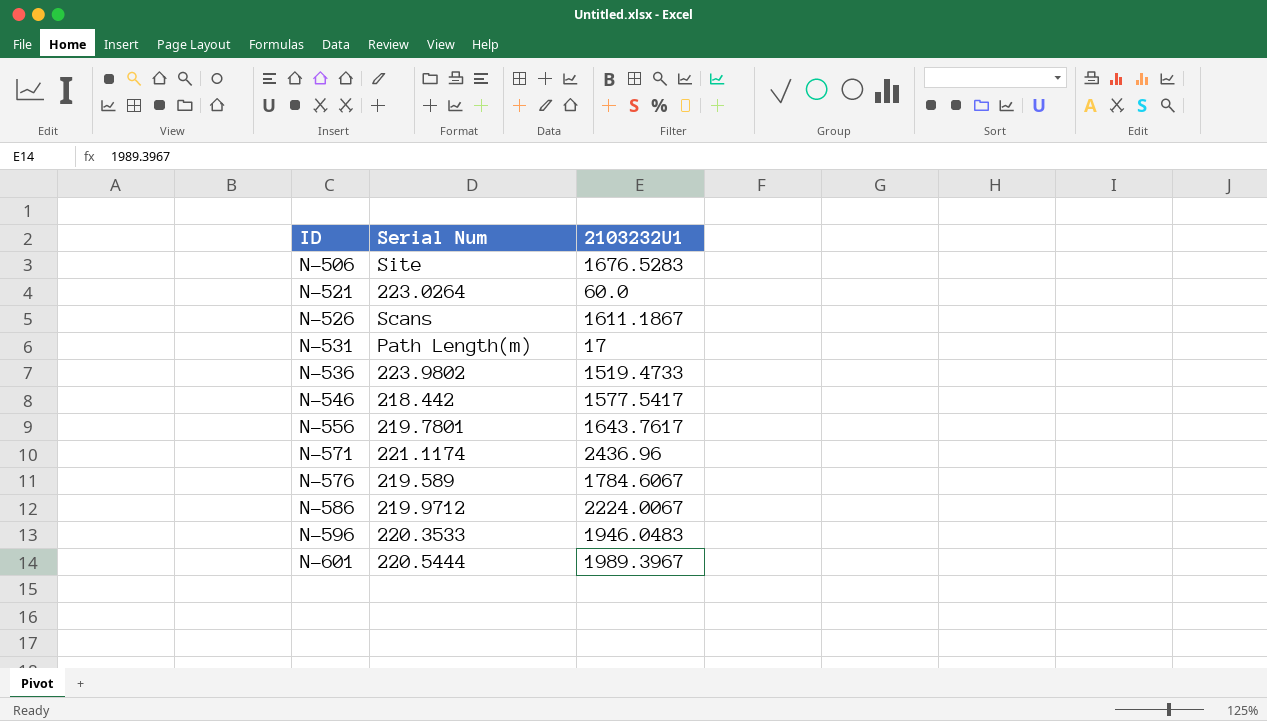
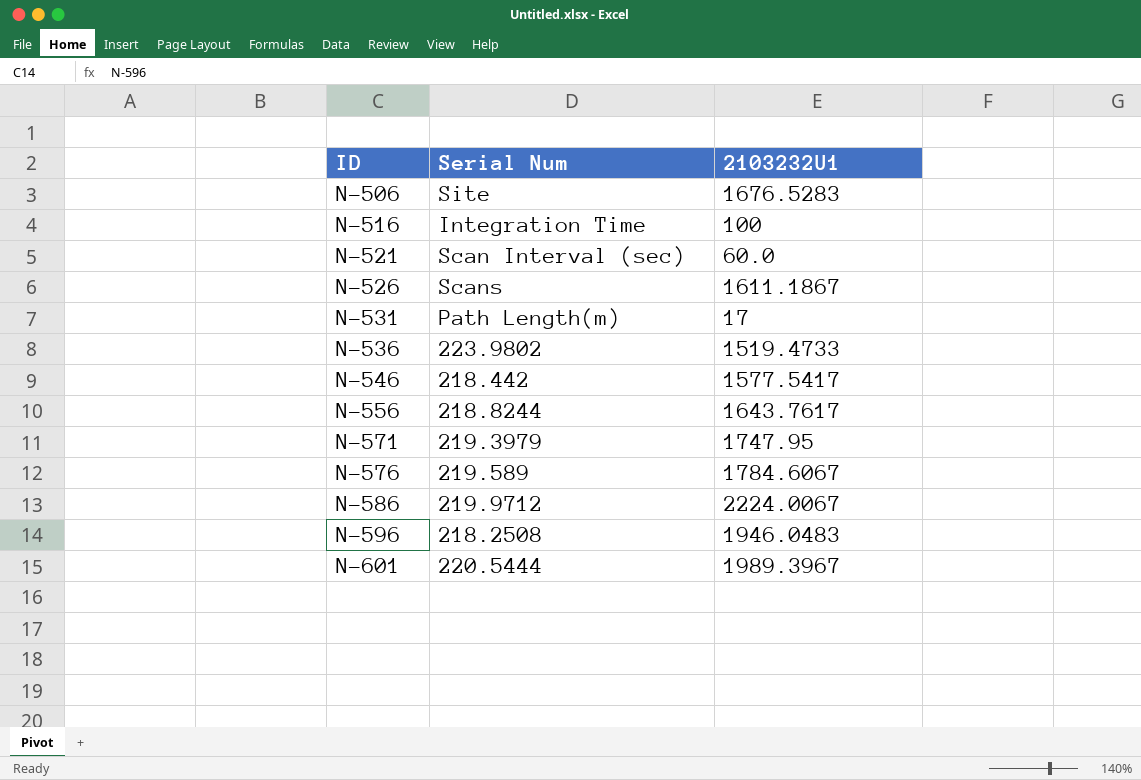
row N-516: none -> Integration Time | 100
N-521 | Serial Num: 223.0264 -> Scan Interval (sec)
N-556 | Serial Num: 219.7801 -> 218.8244
N-571 | Serial Num: 221.1174 -> 219.3979
N-571 | 2103232U1: 2436.96 -> 1747.95
N-596 | Serial Num: 220.3533 -> 218.2508

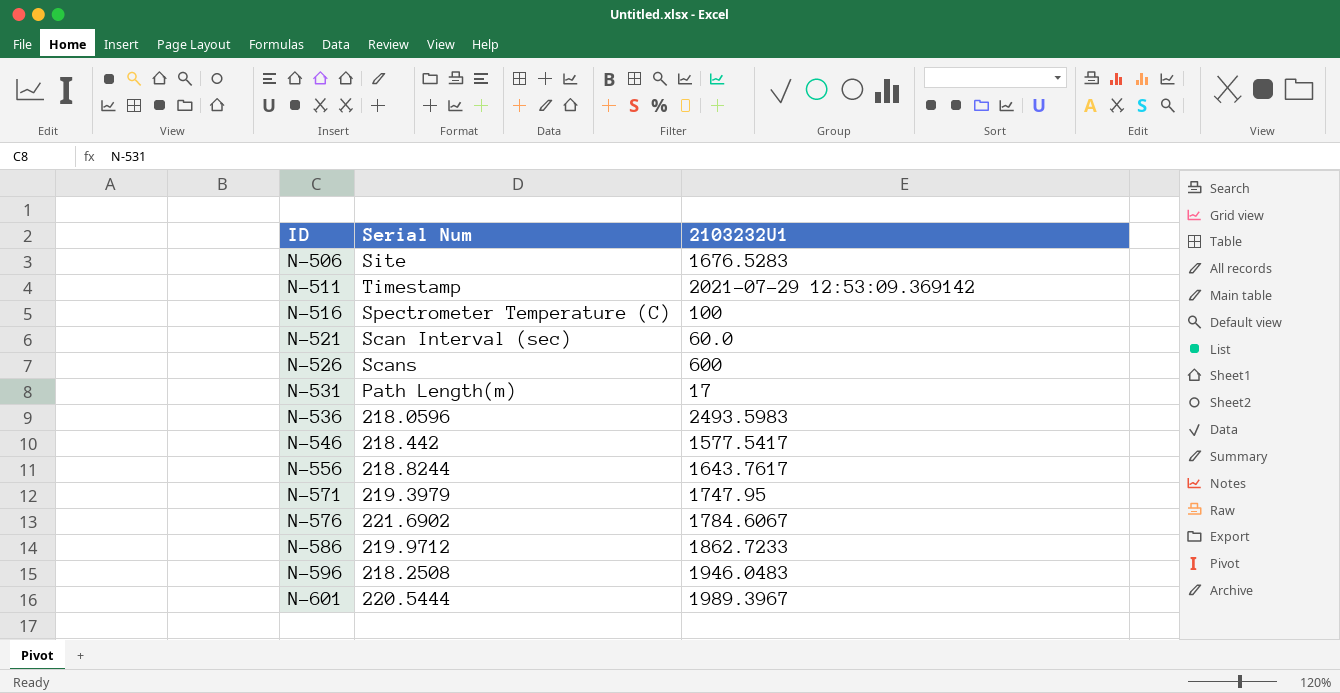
row N-511: none -> Timestamp | 2021-07-29 12:53:09.369142
N-516 | Serial Num: Integration Time -> Spectrometer Temperature (C)
N-526 | 2103232U1: 1611.1867 -> 600
N-536 | Serial Num: 223.9802 -> 218.0596
N-536 | 2103232U1: 1519.4733 -> 2493.5983
N-576 | Serial Num: 219.589 -> 221.6902
N-586 | 2103232U1: 2224.0067 -> 1862.7233

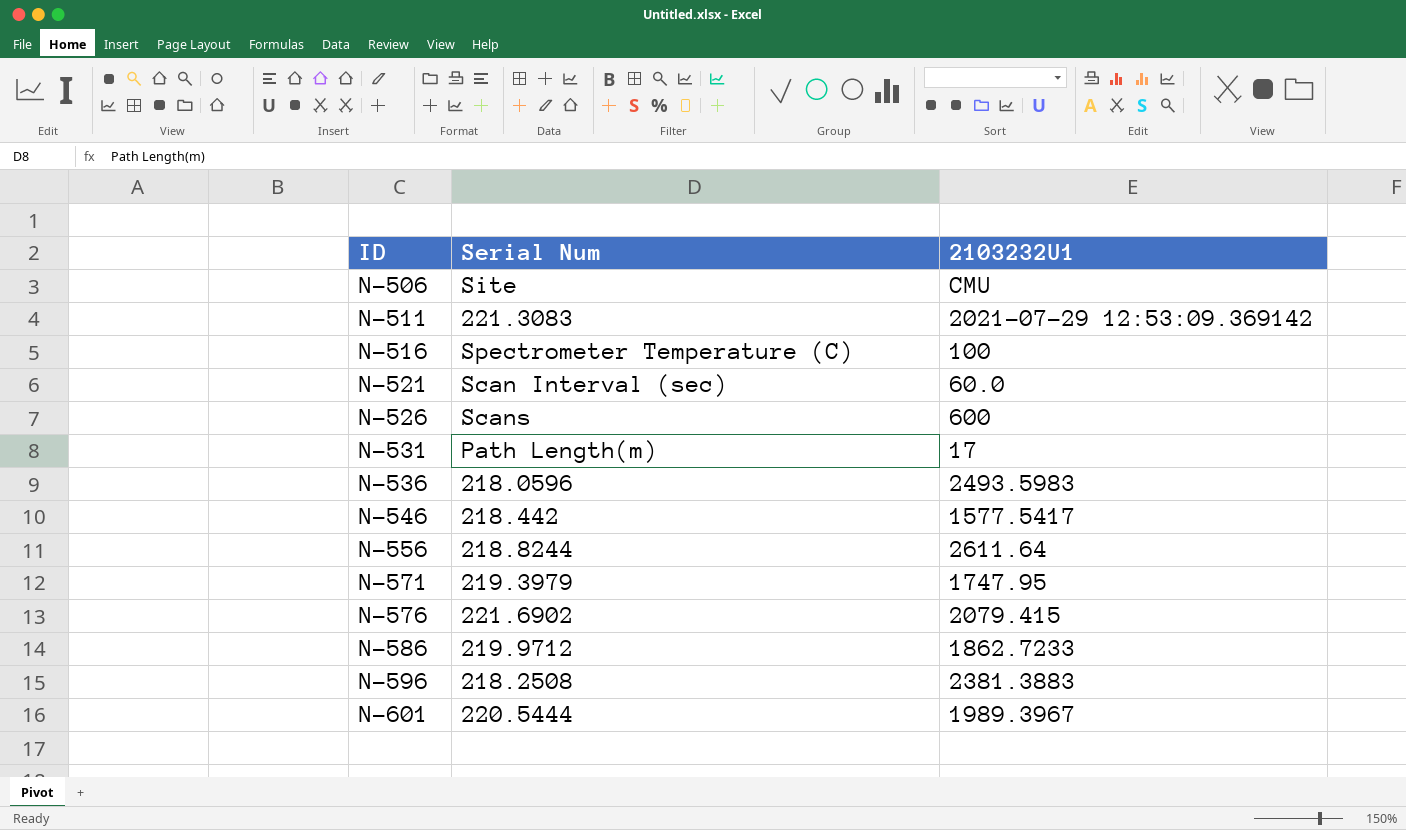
N-506 | 2103232U1: 1676.5283 -> CMU
N-511 | Serial Num: Timestamp -> 221.3083
N-556 | 2103232U1: 1643.7617 -> 2611.64
N-576 | 2103232U1: 1784.6067 -> 2079.415
N-596 | 2103232U1: 1946.0483 -> 2381.3883

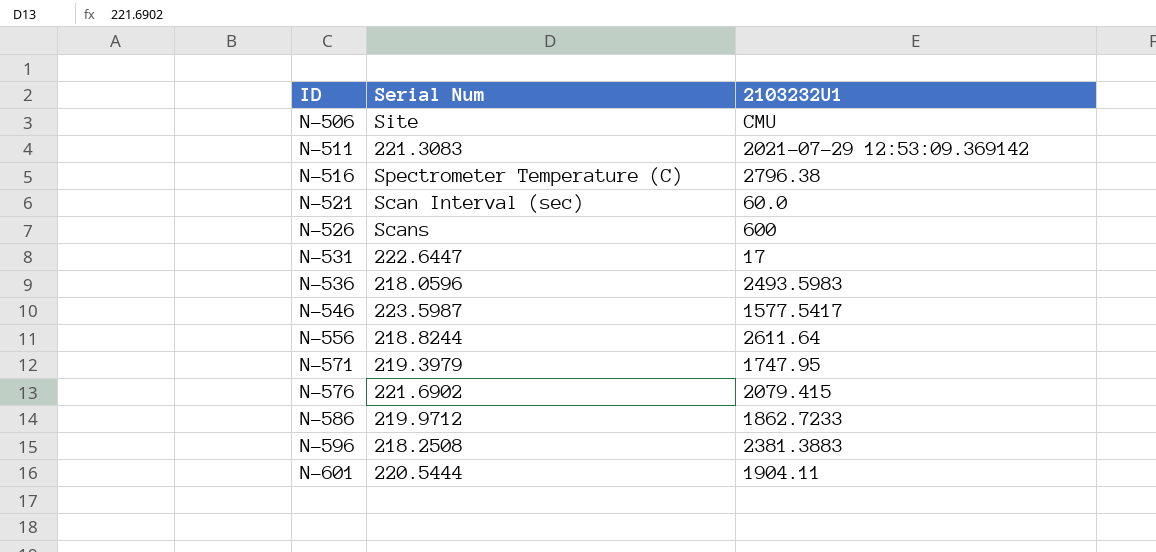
N-516 | 2103232U1: 100 -> 2796.38
N-531 | Serial Num: Path Length(m) -> 222.6447
N-546 | Serial Num: 218.442 -> 223.5987
N-601 | 2103232U1: 1989.3967 -> 1904.11

